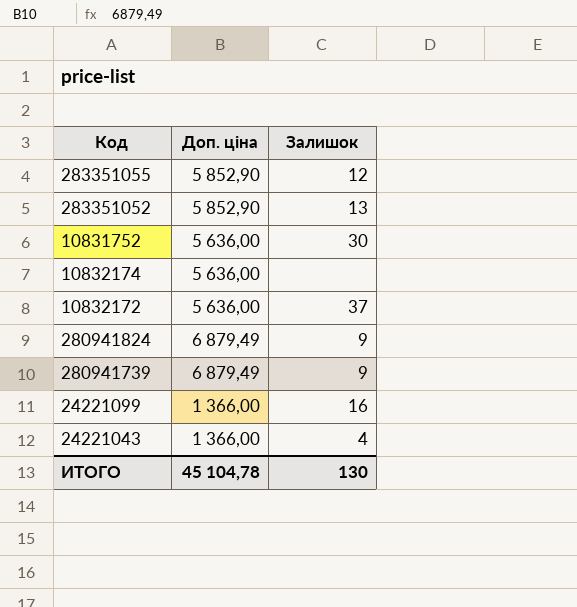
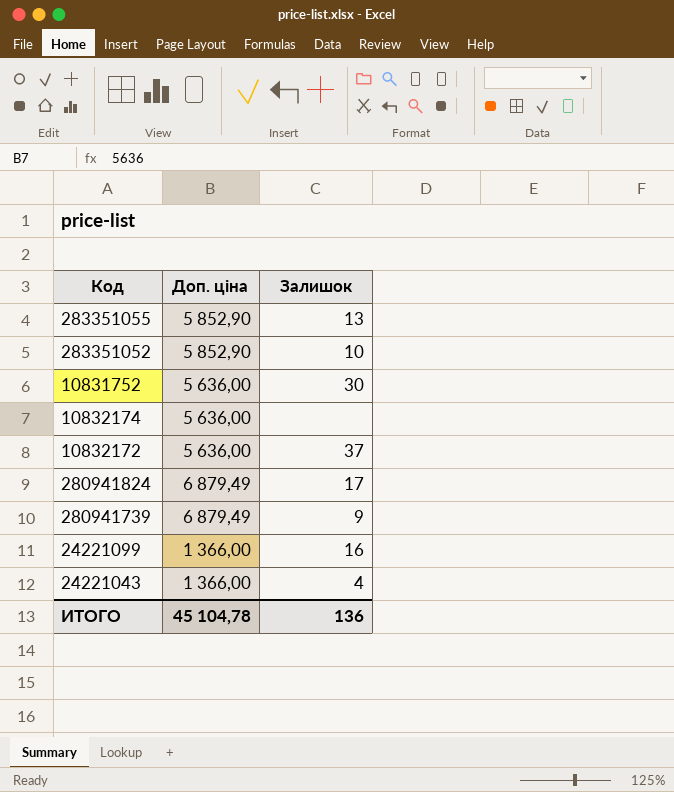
283351055 | Залишок: 12 -> 13
283351052 | Залишок: 13 -> 10
280941824 | Залишок: 9 -> 17
ИТОГО | Залишок: 130 -> 136

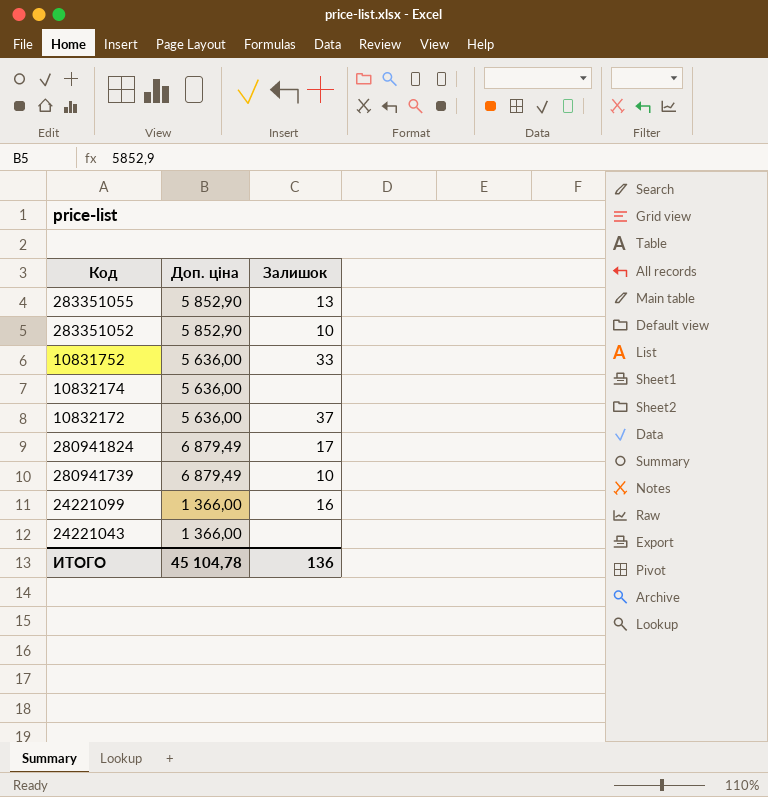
10831752 | Залишок: 30 -> 33
280941739 | Залишок: 9 -> 10
24221043 | Залишок: 4 -> none

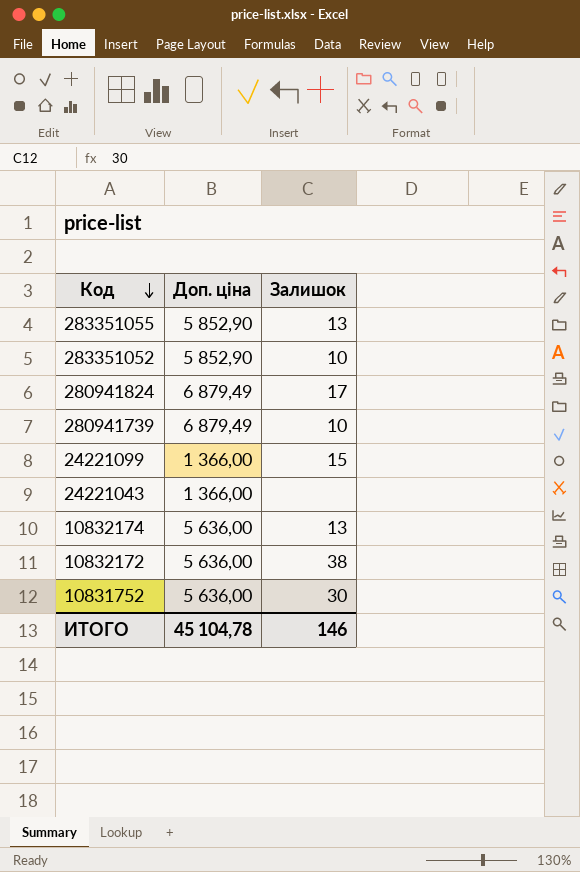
row order: none -> Код descending
24221099 | Залишок: 16 -> 15
10832174 | Залишок: none -> 13
10832172 | Залишок: 37 -> 38
10831752 | Залишок: 33 -> 30
ИТОГО | Залишок: 136 -> 146

